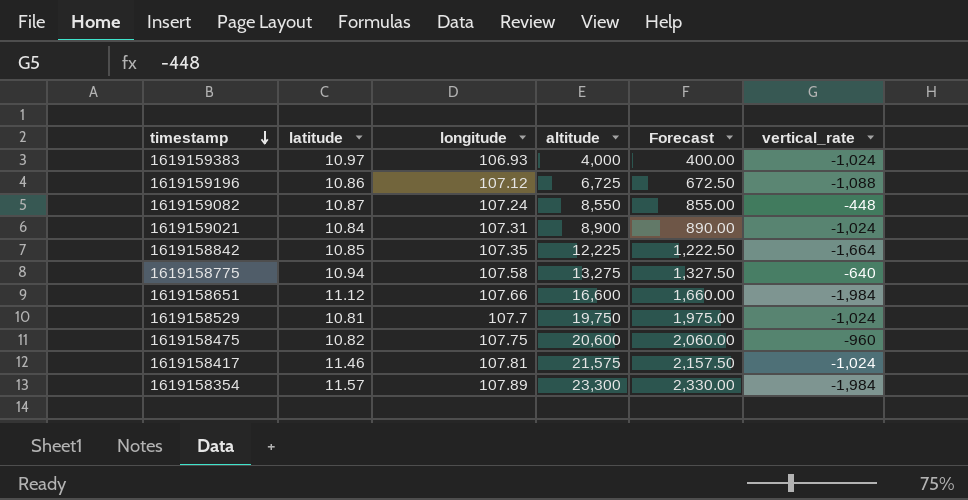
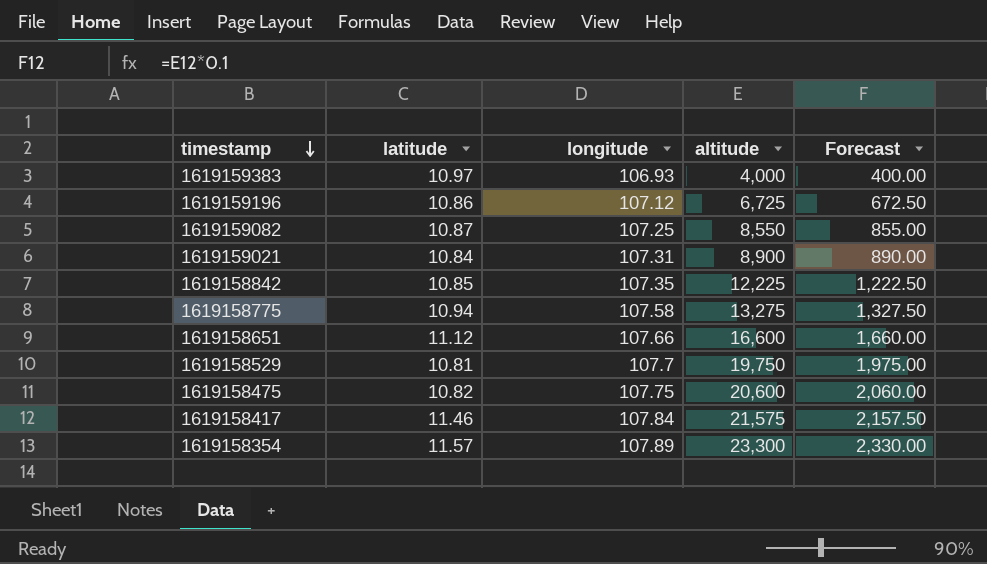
column vertical_rate | position: 6 -> none
1619159082 | longitude: 107.24 -> 107.25
1619158417 | longitude: 107.81 -> 107.84

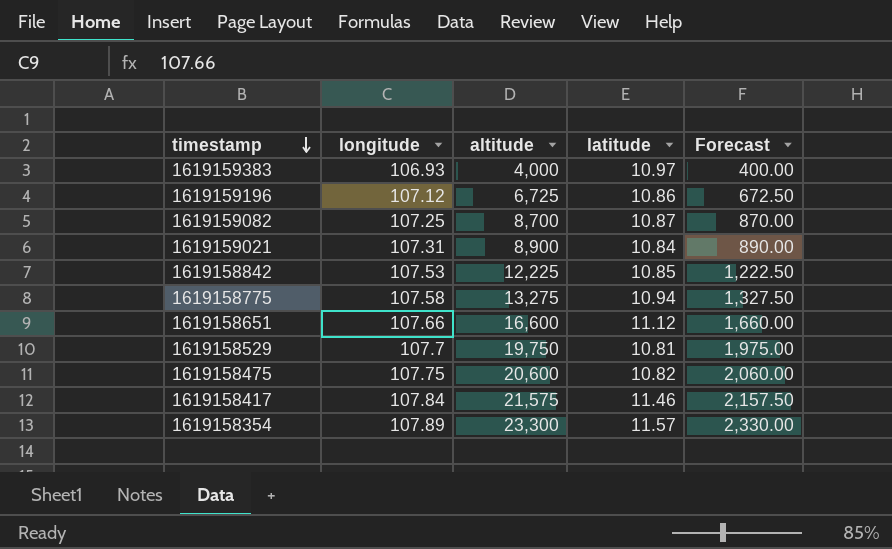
column latitude | position: 2 -> 4
1619159082 | altitude: 8,550 -> 8,700
1619159082 | Forecast: 855.00 -> 870.00
1619158842 | longitude: 107.35 -> 107.53

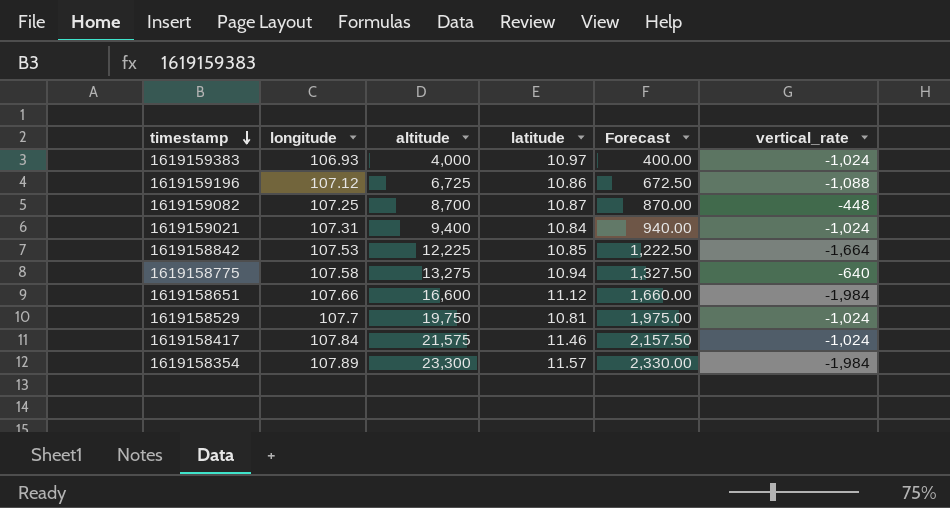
column vertical_rate | position: none -> 6
row 1619158475: 107.75 | 20,600 | 10.82 | 2,060.00 -> none
1619159021 | altitude: 8,900 -> 9,400
1619159021 | Forecast: 890.00 -> 940.00

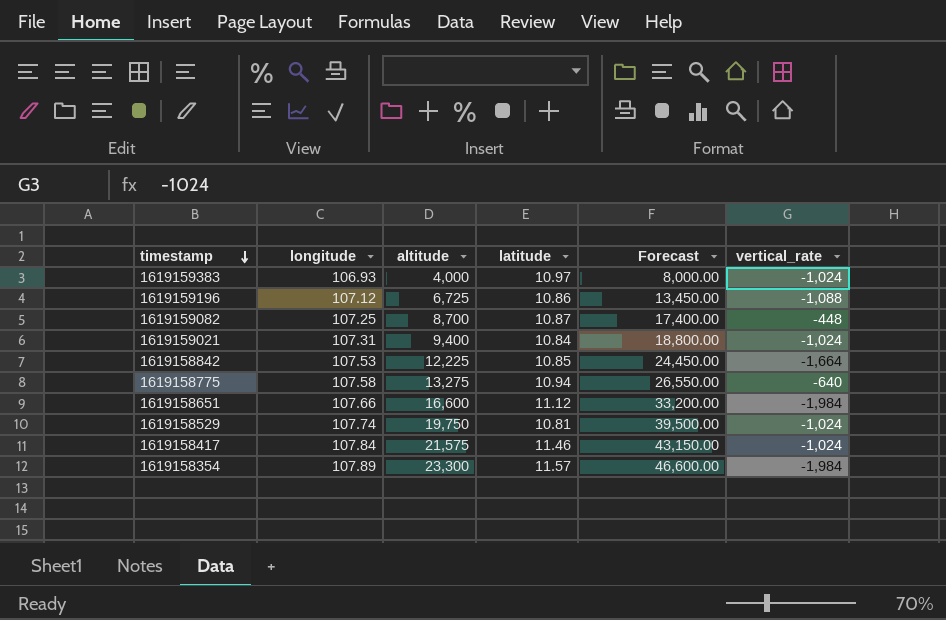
column Forecast | formula: [altitude] * 0.1 -> [altitude] * 2
1619158529 | longitude: 107.7 -> 107.74

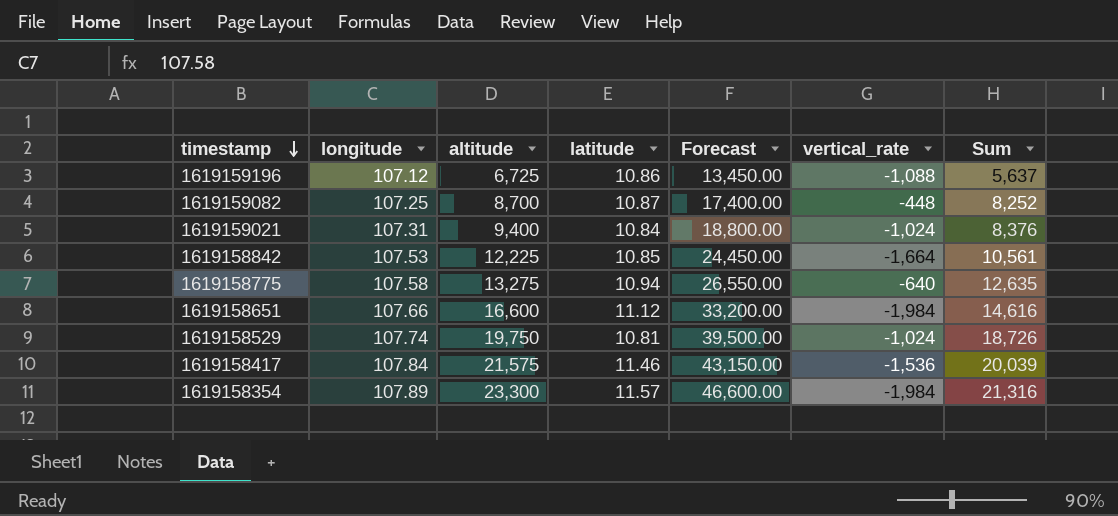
column Sum | formula: none -> [altitude] + [vertical_rate]
row 1619159383: 106.93 | 4,000 | 10.97 | 8,000.00 | -1,024 -> none
1619158417 | vertical_rate: -1,024 -> -1,536

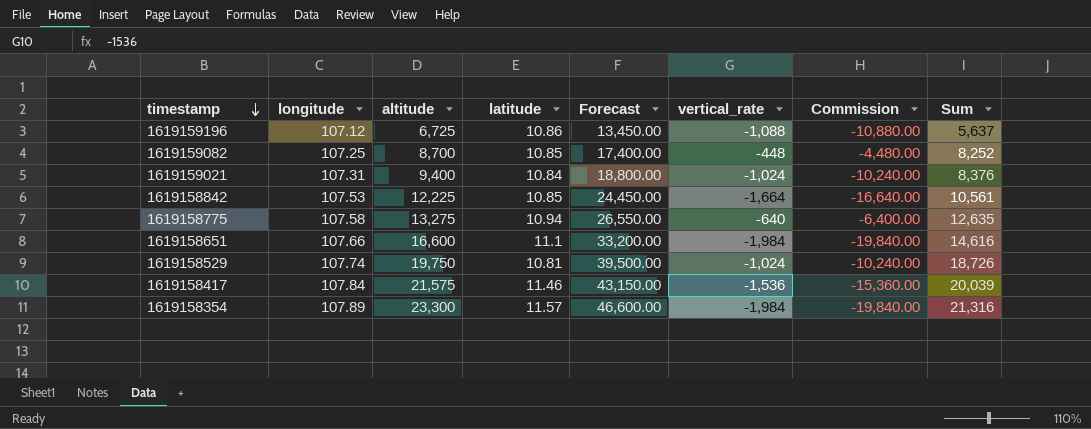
column Commission | formula: none -> [vertical_rate] * 10
1619159082 | latitude: 10.87 -> 10.85
1619158651 | latitude: 11.12 -> 11.1

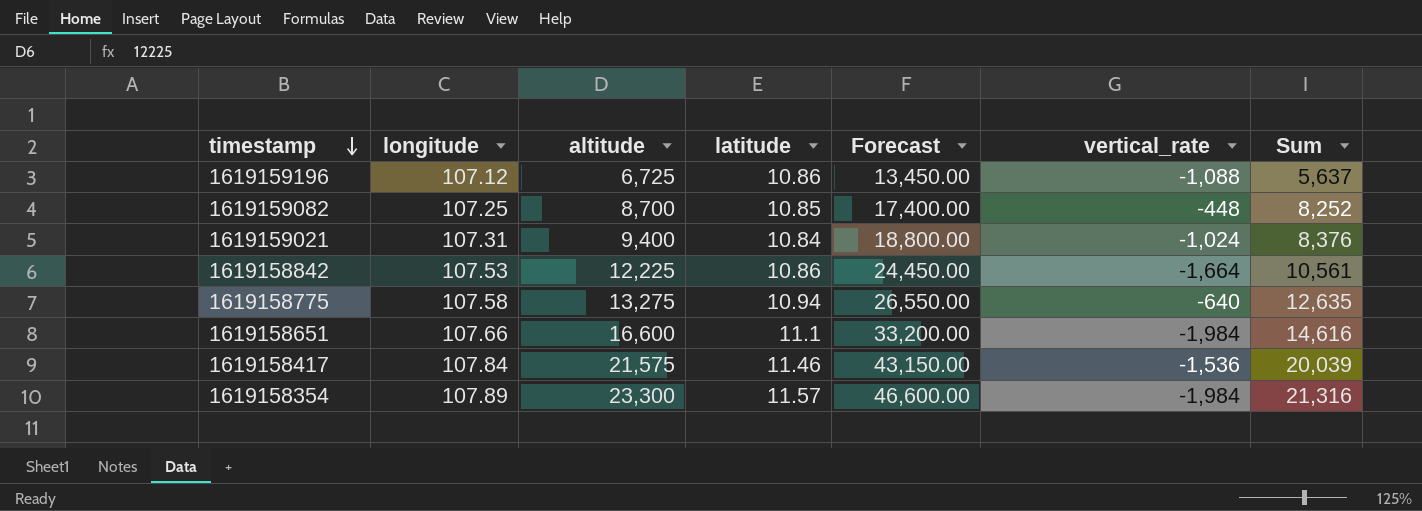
column Commission | formula: [vertical_rate] * 10 -> none
row 1619158529: 107.74 | 19,750 | 10.81 | 39,500.00 | -1,024 | -10,240.00 | 18,726 -> none
1619158842 | latitude: 10.85 -> 10.86

